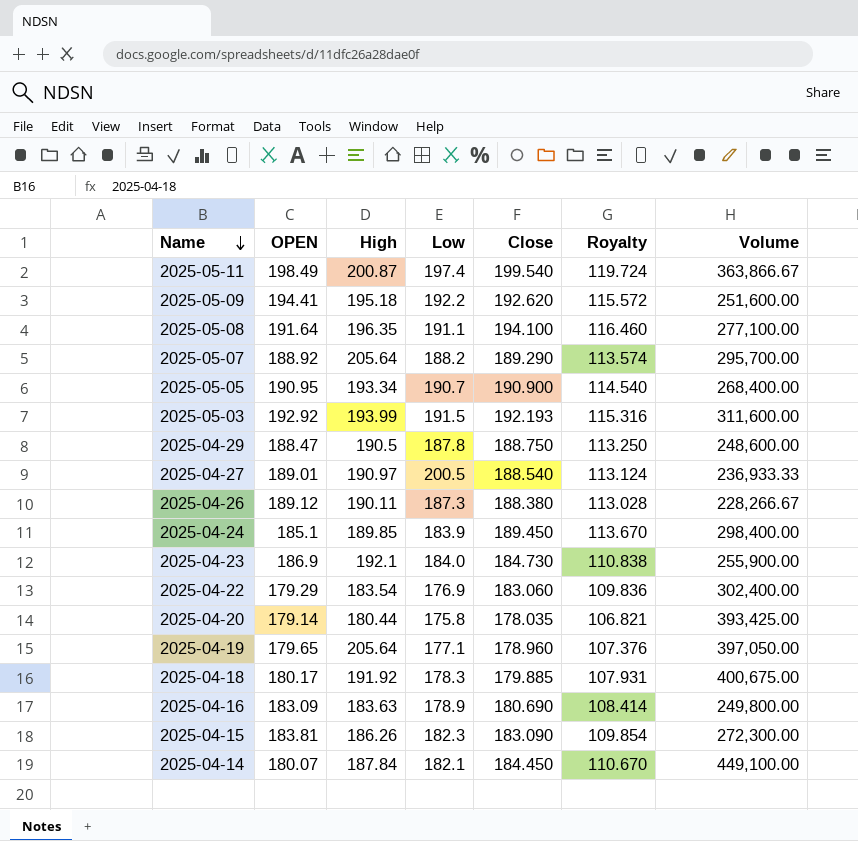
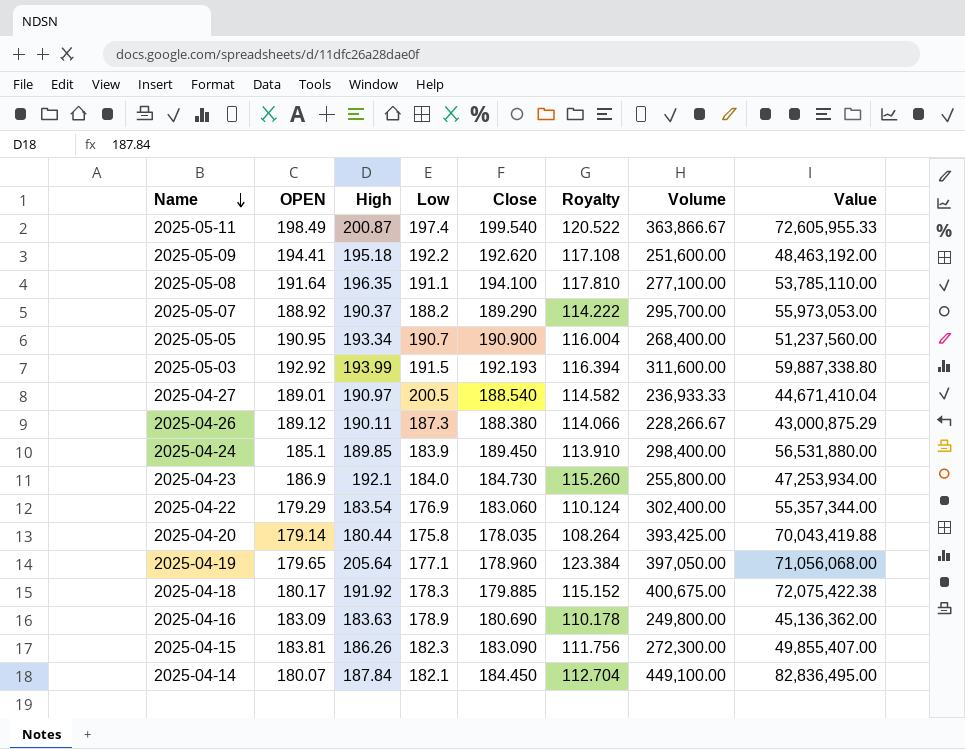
column Royalty | formula: [Close] * 0.6 -> [High] * 0.6
column Value | formula: none -> [Close] * [Volume]
row 2025-04-29: 188.47 | 190.5 | 187.8 | 188.750 | 113.250 | 248,600.00 -> none
2025-05-07 | High: 205.64 -> 190.37
2025-04-23 | Volume: 255,900.00 -> 255,800.00

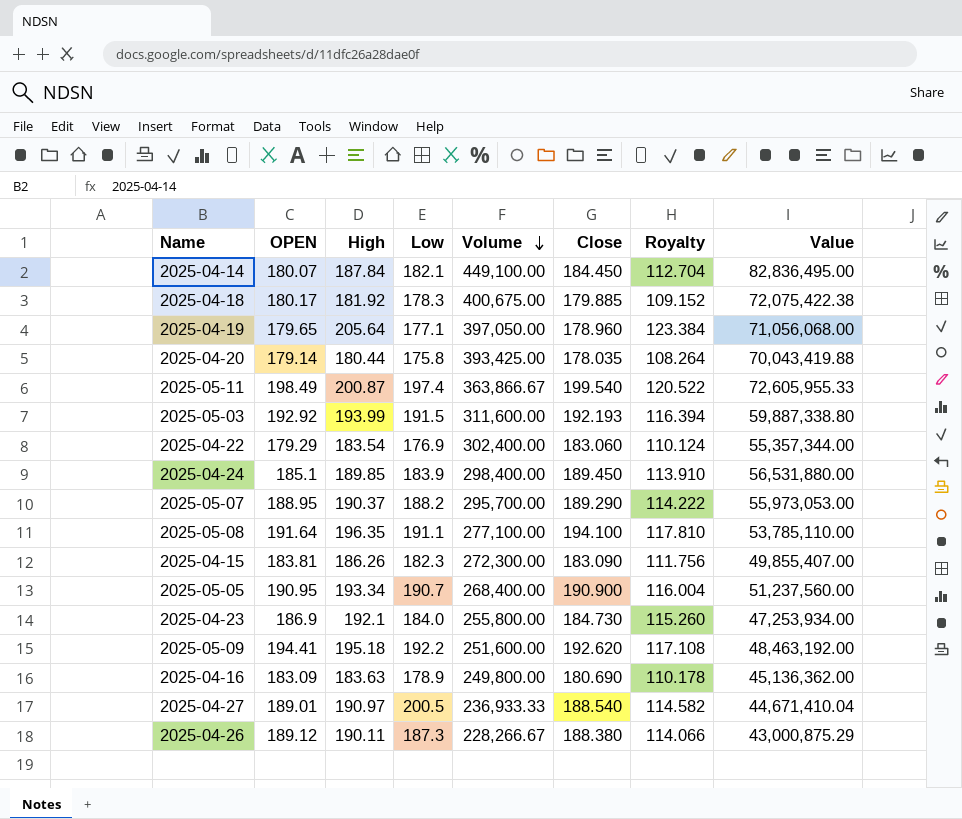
row order: Name descending -> Volume descending
column Volume | position: 7 -> 5
2025-04-18 | High: 191.92 -> 181.92
2025-04-18 | Royalty: 115.152 -> 109.152
2025-05-07 | OPEN: 188.92 -> 188.95

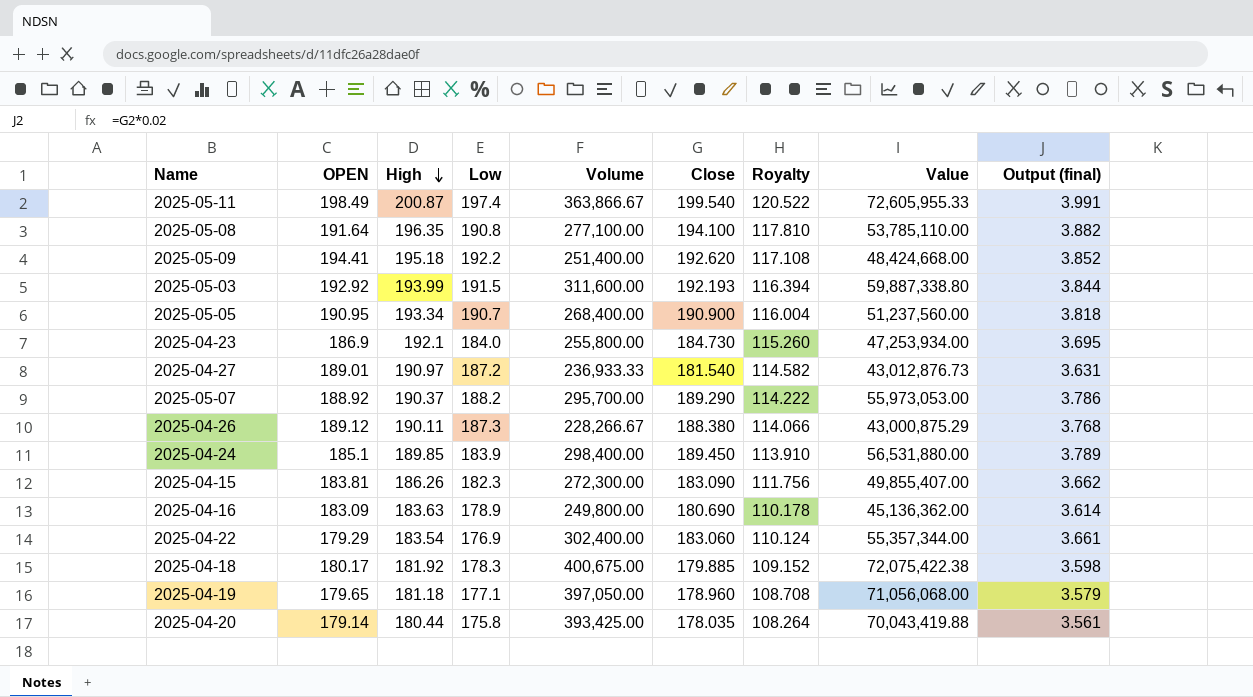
row order: Volume descending -> High descending
column Output (final) | formula: none -> [Close] * 0.02
row 2025-04-14: 180.07 | 187.84 | 182.1 | 449,100.00 | 184.450 | 112.704 | 82,836,495.00 -> none
2025-05-08 | Low: 191.1 -> 190.8
2025-05-09 | Volume: 251,600.00 -> 251,400.00
2025-05-09 | Value: 48,463,192.00 -> 48,424,668.00
2025-04-27 | Low: 200.5 -> 187.2
2025-04-27 | Close: 188.540 -> 181.540
2025-04-27 | Value: 44,671,410.04 -> 43,012,876.73
2025-05-07 | OPEN: 188.95 -> 188.92
2025-04-19 | High: 205.64 -> 181.18
2025-04-19 | Royalty: 123.384 -> 108.708

